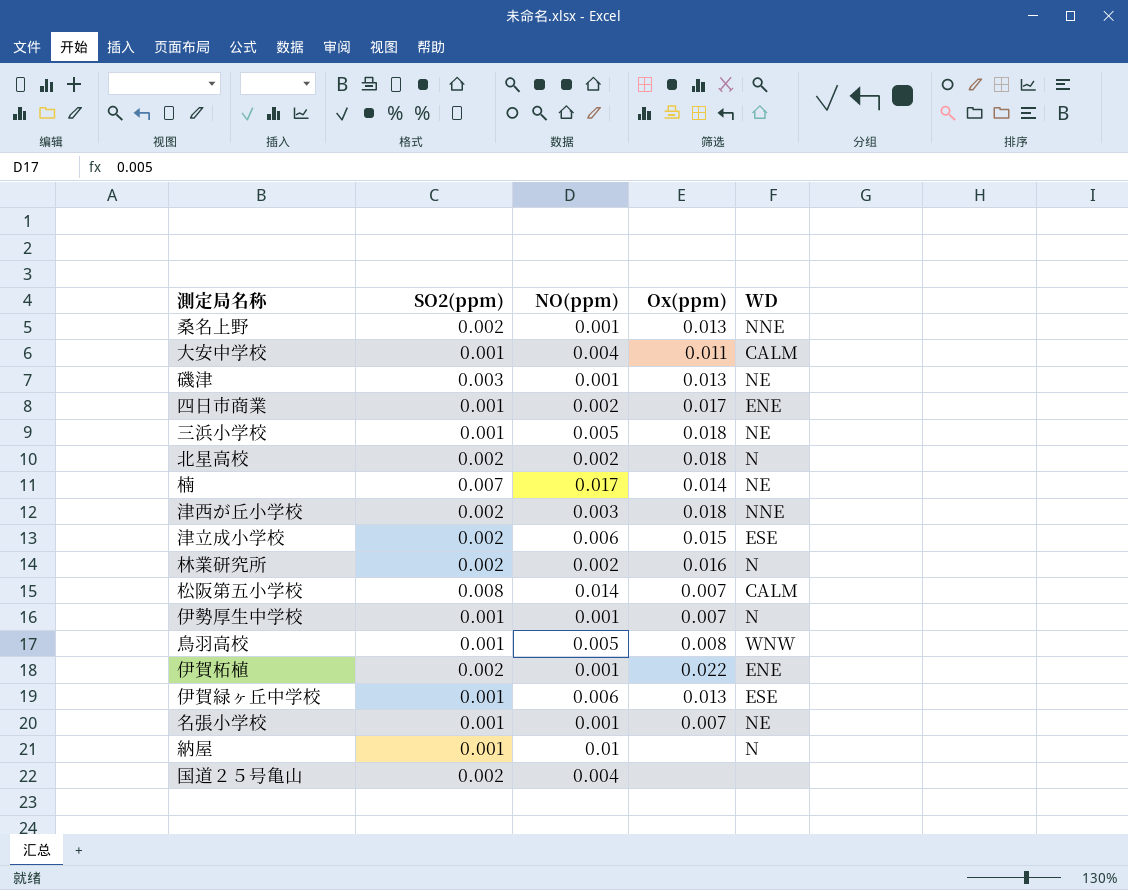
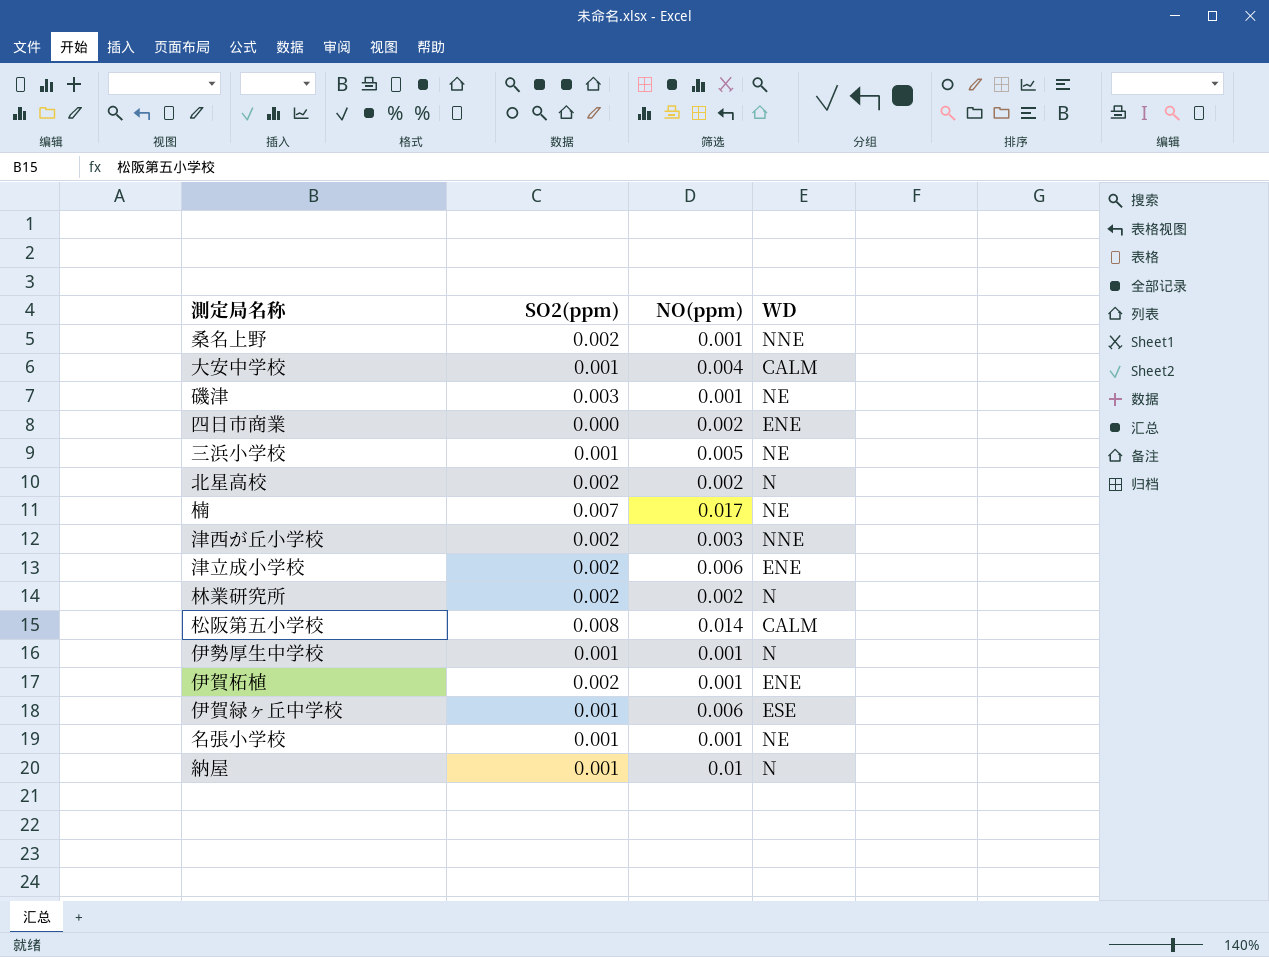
column Ox(ppm) | position: 4 -> none
row 鳥羽高校: 0.001 | 0.005 | 0.008 | WNW -> none
row 国道２５号亀山: 0.002 | 0.004 | none | none -> none
四日市商業 | SO2(ppm): 0.001 -> 0.000
津立成小学校 | WD: ESE -> ENE

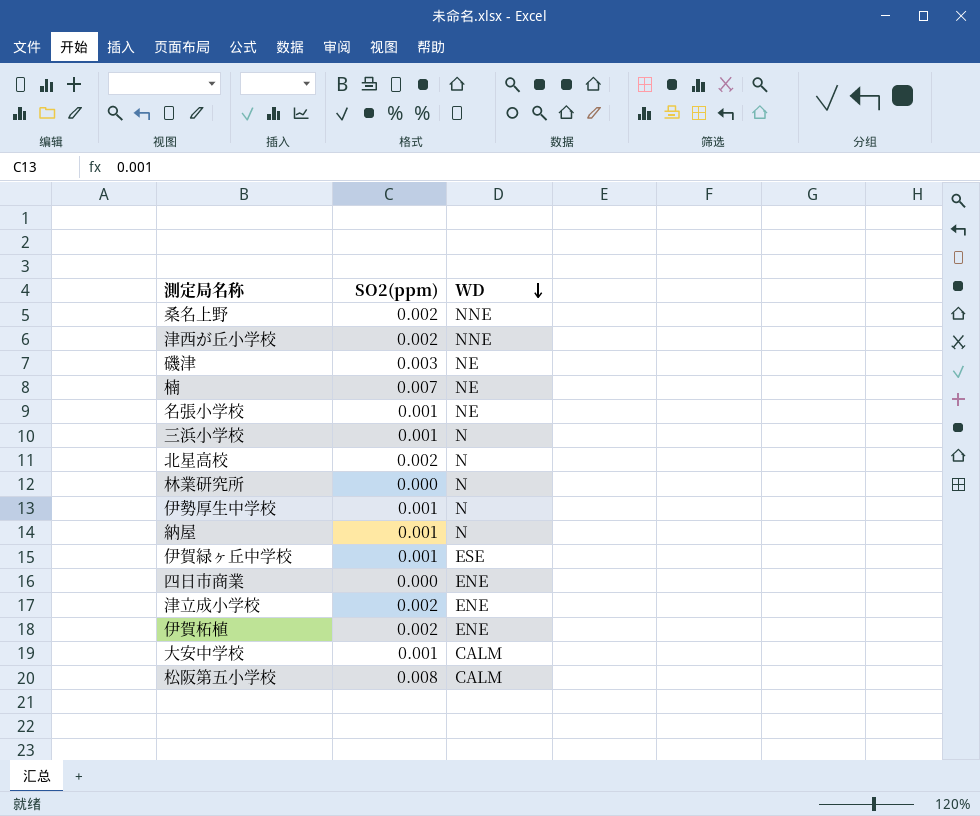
row order: none -> WD descending
column NO(ppm) | position: 3 -> none
三浜小学校 | WD: NE -> N
林業研究所 | SO2(ppm): 0.002 -> 0.000

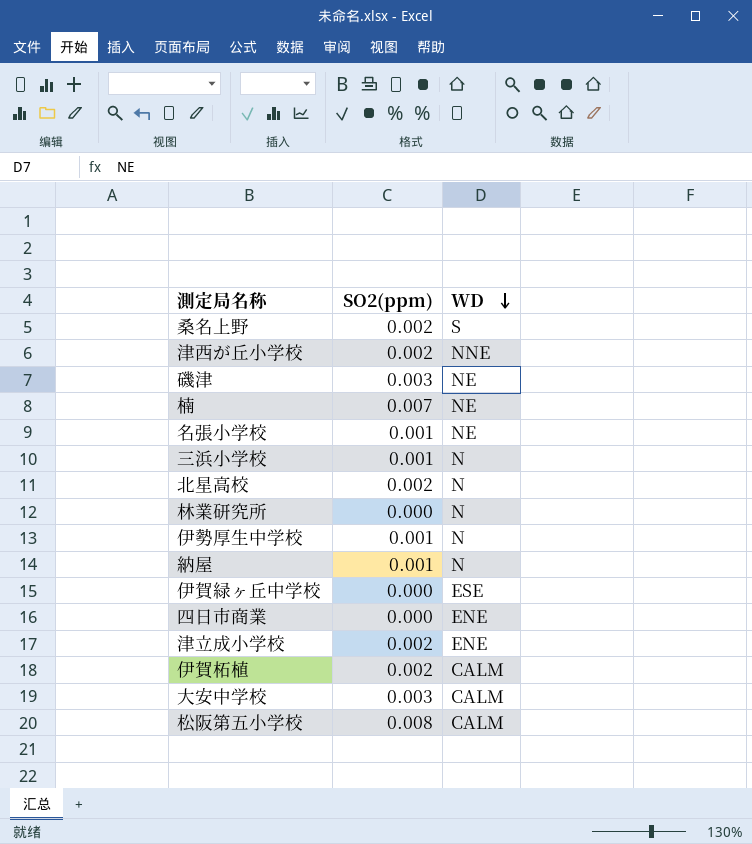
桑名上野 | WD: NNE -> S
伊賀緑ヶ丘中学校 | SO2(ppm): 0.001 -> 0.000
伊賀柘植 | WD: ENE -> CALM
大安中学校 | SO2(ppm): 0.001 -> 0.003

